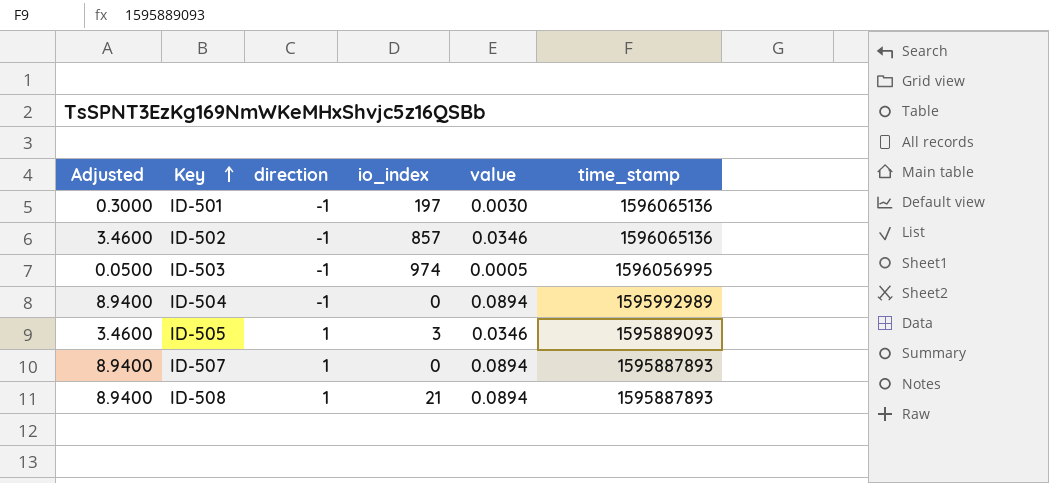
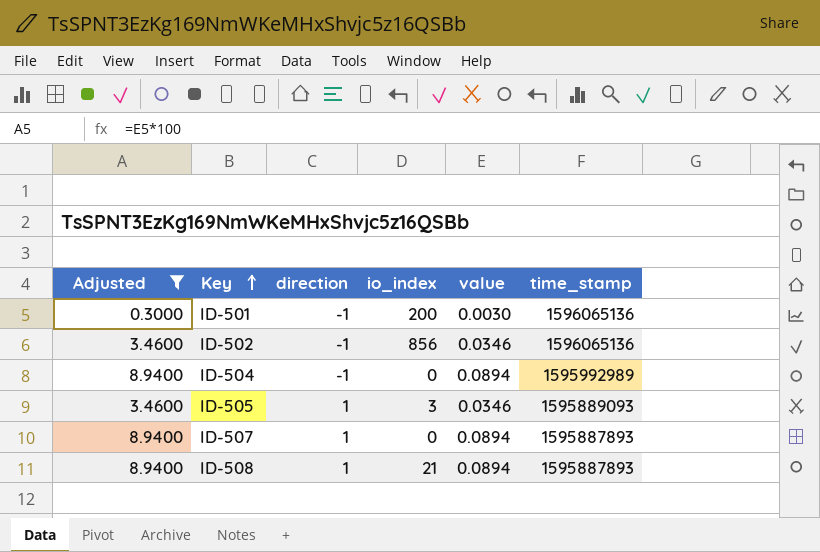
filter: none -> Adjusted != 0.0500
ID-501 | io_index: 197 -> 200
ID-502 | io_index: 857 -> 856

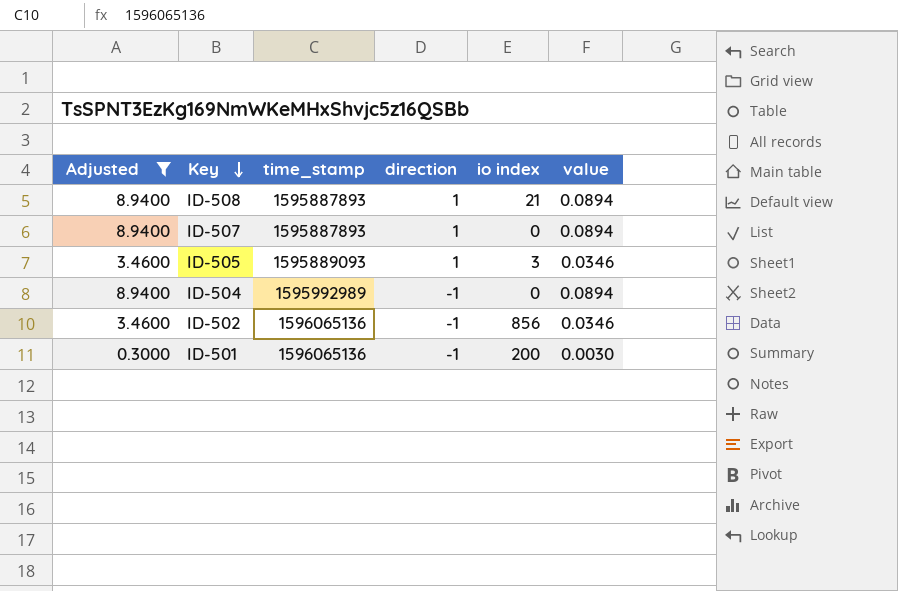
row order: Key ascending -> Key descending
column time_stamp | position: 6 -> 3
column name: io_index -> io index

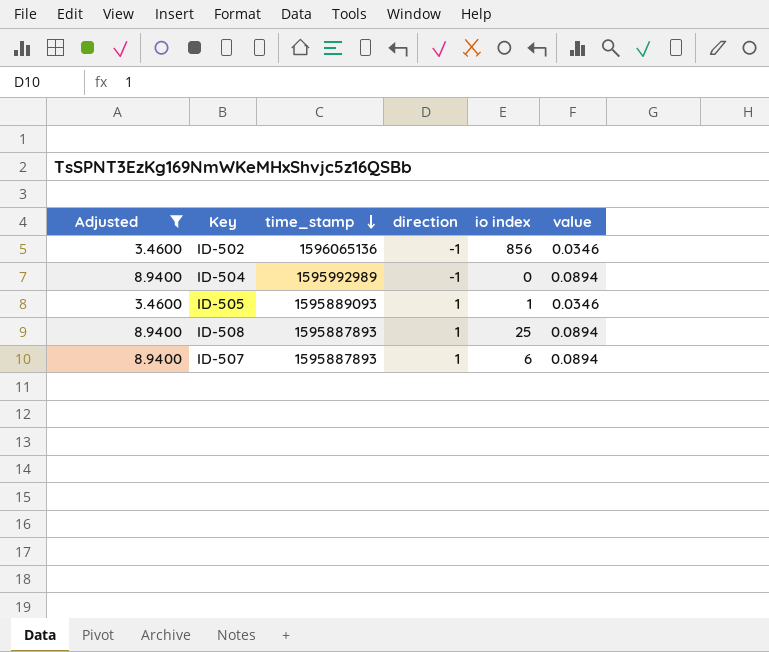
row order: Key descending -> time_stamp descending
row ID-501: 0.3000 | 1596065136 | -1 | 200 | 0.0030 -> none
ID-505 | io index: 3 -> 1
ID-508 | io index: 21 -> 25
ID-507 | io index: 0 -> 6

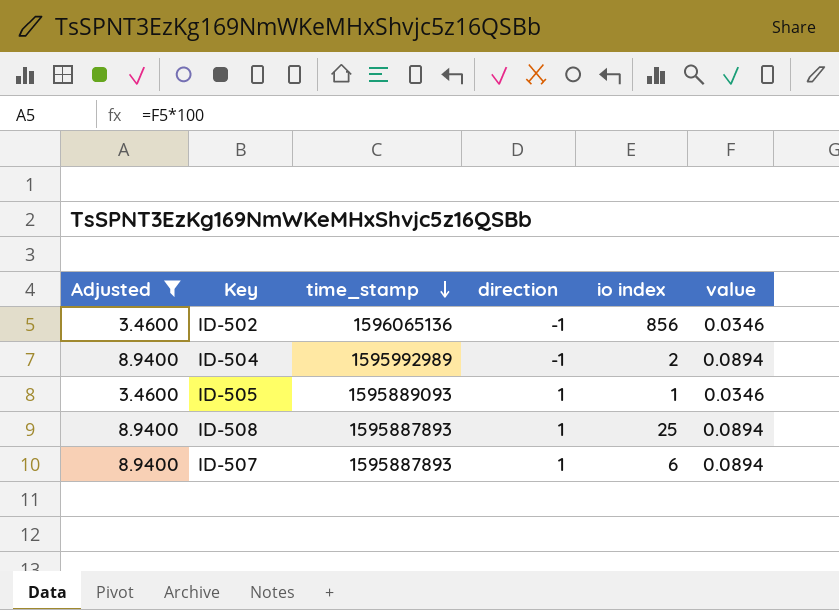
ID-504 | io index: 0 -> 2

